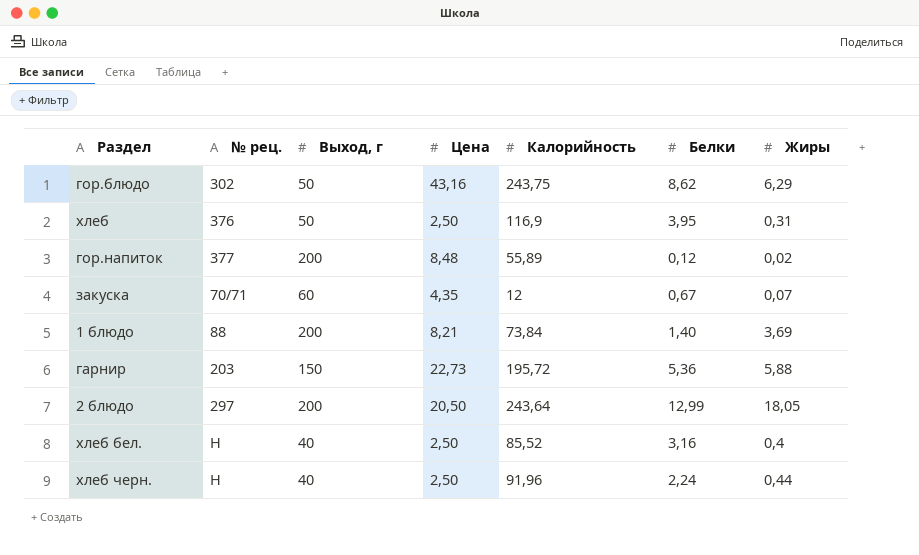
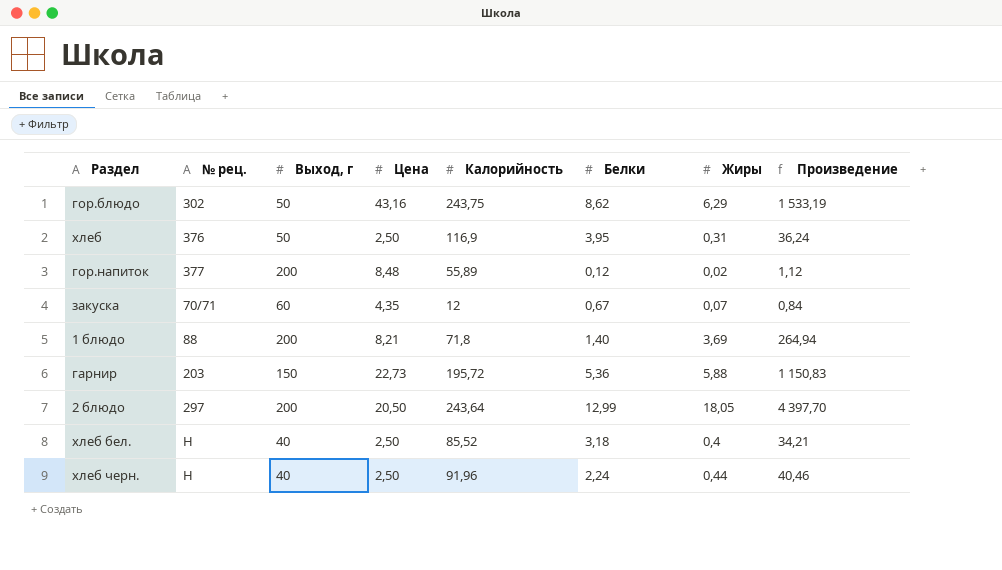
column Произведение | formula: none -> [Калорийность] * [Жиры]
1 блюдо | Калорийность: 73,84 -> 71,8
хлеб бел. | Белки: 3,16 -> 3,18

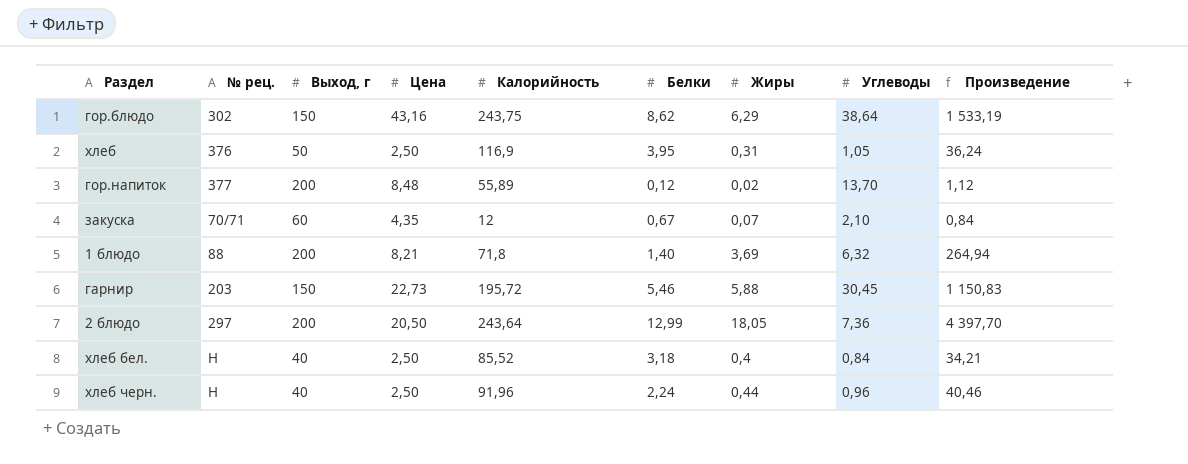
column Углеводы | position: none -> 8
гор.блюдо | Выход, г: 50 -> 150
гарнир | Белки: 5,36 -> 5,46

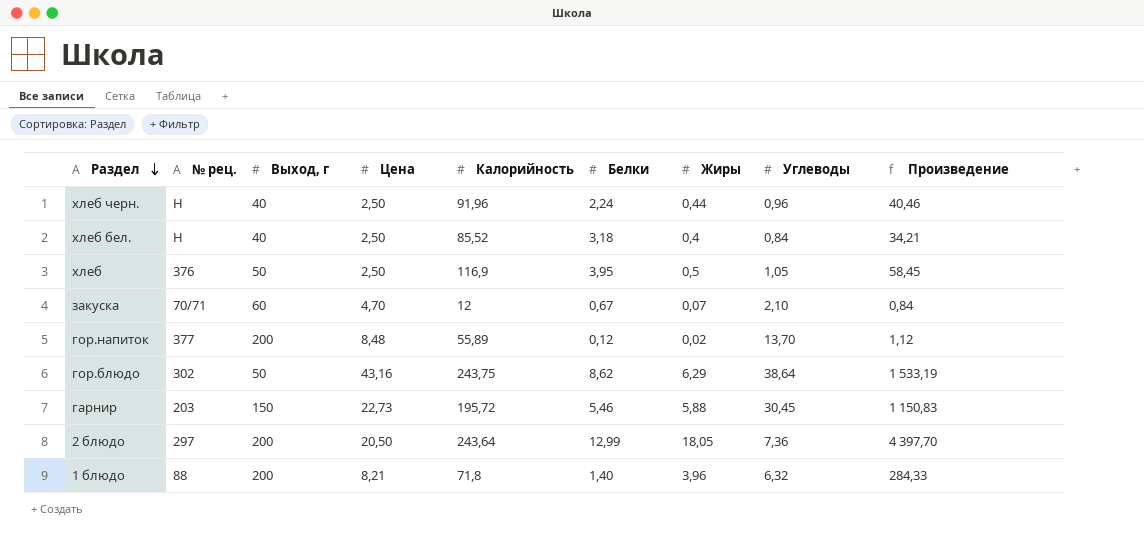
row order: none -> Раздел descending
хлеб | Жиры: 0,31 -> 0,5
хлеб | Произведение: 36,24 -> 58,45
закуска | Цена: 4,35 -> 4,70
гор.блюдо | Выход, г: 150 -> 50
1 блюдо | Жиры: 3,69 -> 3,96
1 блюдо | Произведение: 264,94 -> 284,33

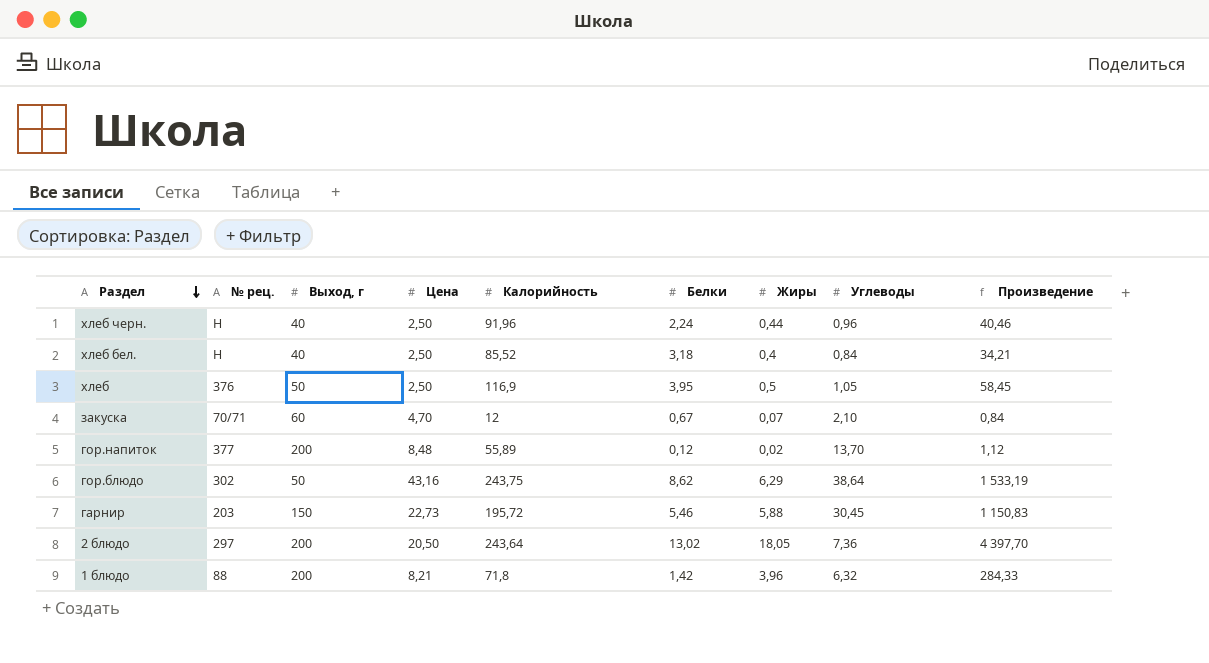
2 блюдо | Белки: 12,99 -> 13,02
1 блюдо | Белки: 1,40 -> 1,42

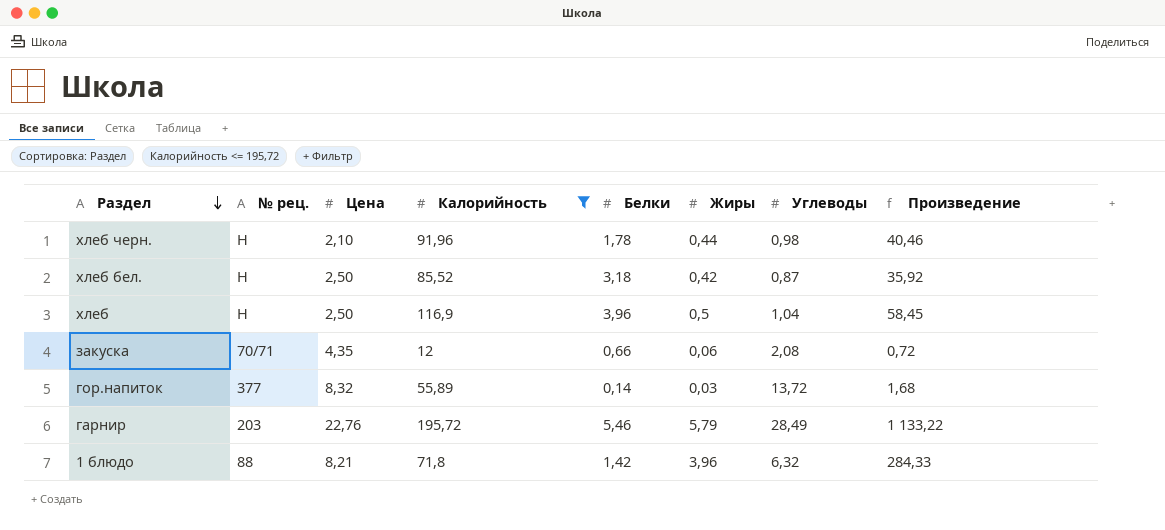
filter: none -> Калорийность <= 195,72
column Выход, г | position: 3 -> none
хлеб черн. | Цена: 2,50 -> 2,10
хлеб черн. | Белки: 2,24 -> 1,78
хлеб черн. | Углеводы: 0,96 -> 0,98
хлеб бел. | Жиры: 0,4 -> 0,42
хлеб бел. | Углеводы: 0,84 -> 0,87
хлеб бел. | Произведение: 34,21 -> 35,92
хлеб | № рец.: 376 -> Н
хлеб | Белки: 3,95 -> 3,96
хлеб | Углеводы: 1,05 -> 1,04
закуска | Цена: 4,70 -> 4,35
закуска | Белки: 0,67 -> 0,66
закуска | Жиры: 0,07 -> 0,06
закуска | Углеводы: 2,10 -> 2,08
закуска | Произведение: 0,84 -> 0,72
гор.напиток | Цена: 8,48 -> 8,32
гор.напиток | Белки: 0,12 -> 0,14
гор.напиток | Жиры: 0,02 -> 0,03
гор.напиток | Углеводы: 13,70 -> 13,72
гор.напиток | Произведение: 1,12 -> 1,68
гарнир | Цена: 22,73 -> 22,76
гарнир | Жиры: 5,88 -> 5,79
гарнир | Углеводы: 30,45 -> 28,49
гарнир | Произведение: 1 150,83 -> 1 133,22

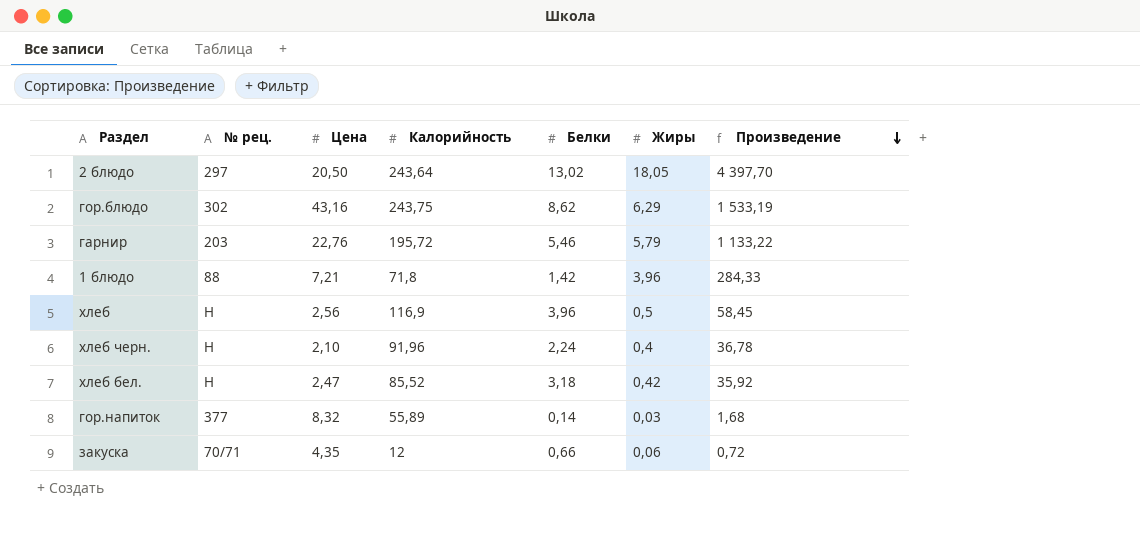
filter: Калорийность <= 195,72 -> none
row order: Раздел descending -> Произведение descending
column Углеводы | position: 7 -> none
1 блюдо | Цена: 8,21 -> 7,21
хлеб | Цена: 2,50 -> 2,56
хлеб черн. | Белки: 1,78 -> 2,24
хлеб черн. | Жиры: 0,44 -> 0,4
хлеб черн. | Произведение: 40,46 -> 36,78
хлеб бел. | Цена: 2,50 -> 2,47

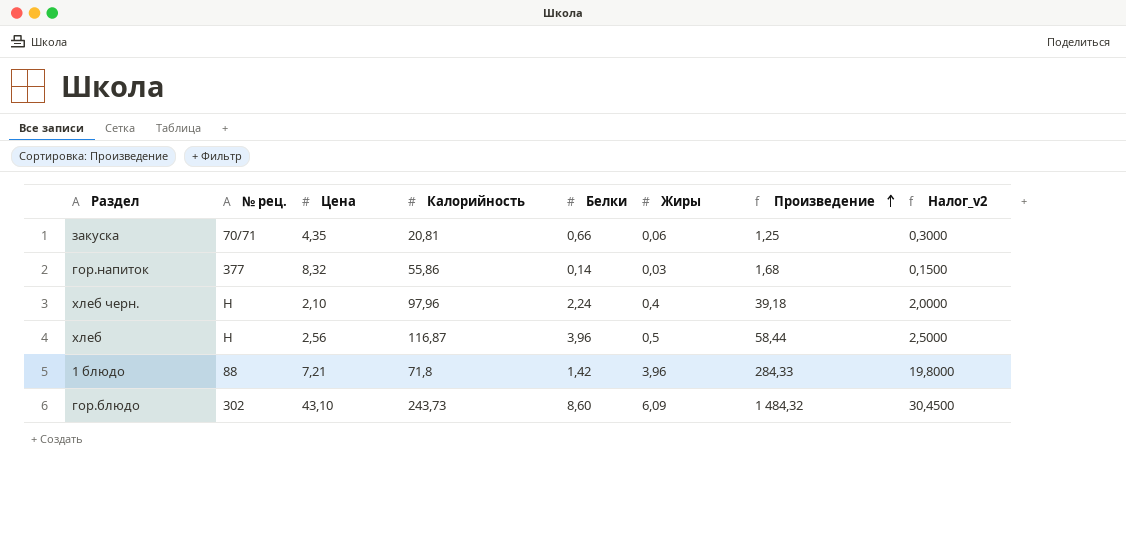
row order: Произведение descending -> Произведение ascending
column Налог_v2 | formula: none -> [Жиры] * 5
row 2 блюдо: 297 | 20,50 | 243,64 | 13,02 | 18,05 | 4 397,70 -> none
row гарнир: 203 | 22,76 | 195,72 | 5,46 | 5,79 | 1 133,22 -> none
row хлеб бел.: Н | 2,47 | 85,52 | 3,18 | 0,42 | 35,92 -> none
закуска | Калорийность: 12 -> 20,81
закуска | Произведение: 0,72 -> 1,25
гор.напиток | Калорийность: 55,89 -> 55,86
хлеб черн. | Калорийность: 91,96 -> 97,96
хлеб черн. | Произведение: 36,78 -> 39,18
хлеб | Калорийность: 116,9 -> 116,87
хлеб | Произведение: 58,45 -> 58,44
гор.блюдо | Цена: 43,16 -> 43,10
гор.блюдо | Калорийность: 243,75 -> 243,73
гор.блюдо | Белки: 8,62 -> 8,60
гор.блюдо | Жиры: 6,29 -> 6,09
гор.блюдо | Произведение: 1 533,19 -> 1 484,32

